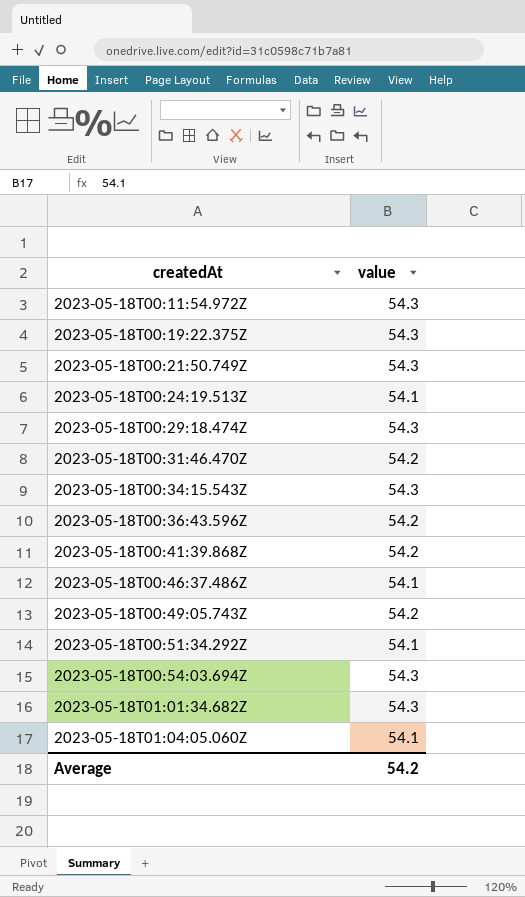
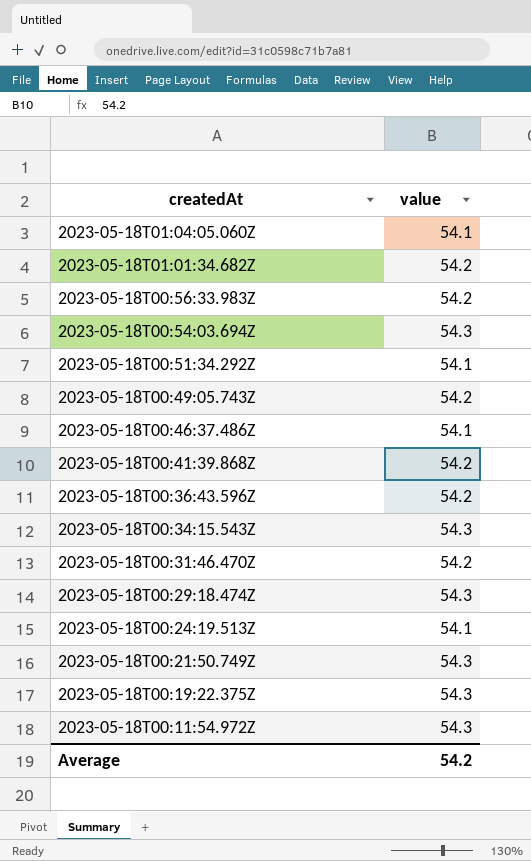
row order: createdAt ascending -> createdAt descending
2023-05-18T01:01:34.682Z | value: 54.3 -> 54.2
row 2023-05-18T00:56:33.983Z: none -> 54.2

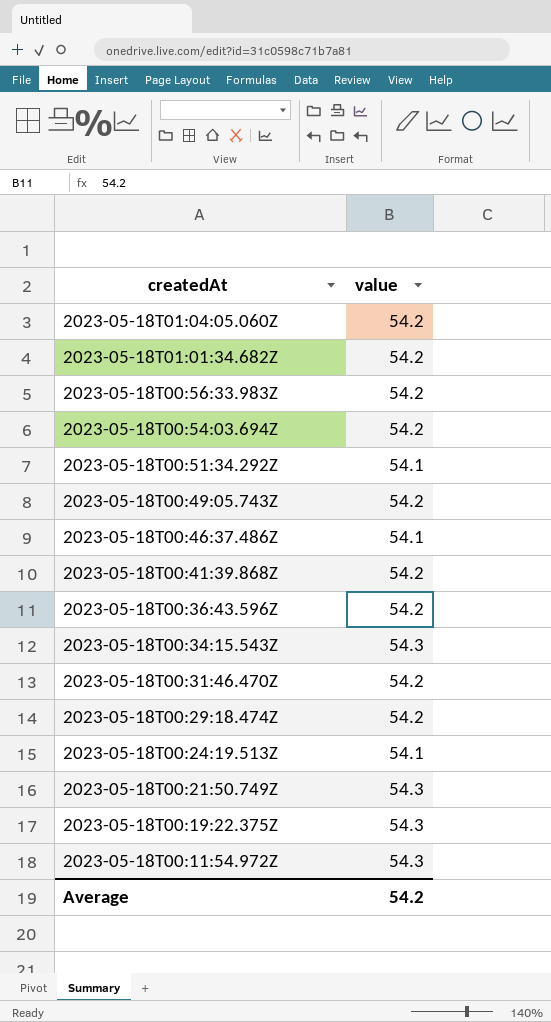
2023-05-18T01:04:05.060Z | value: 54.1 -> 54.2
2023-05-18T00:54:03.694Z | value: 54.3 -> 54.2
2023-05-18T00:29:18.474Z | value: 54.3 -> 54.2

